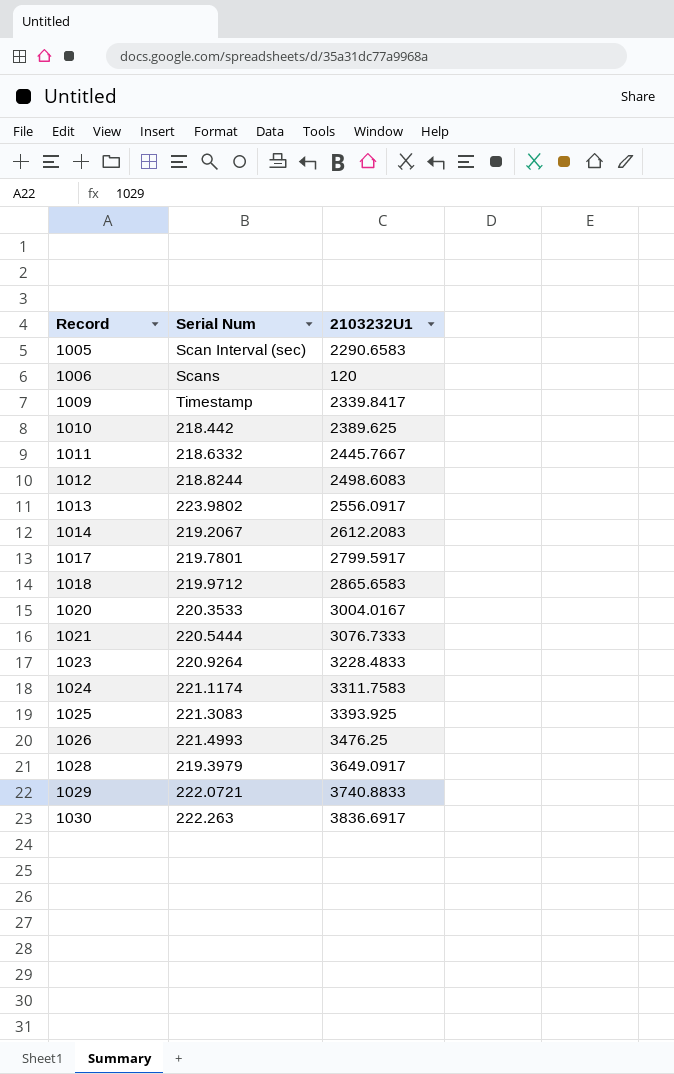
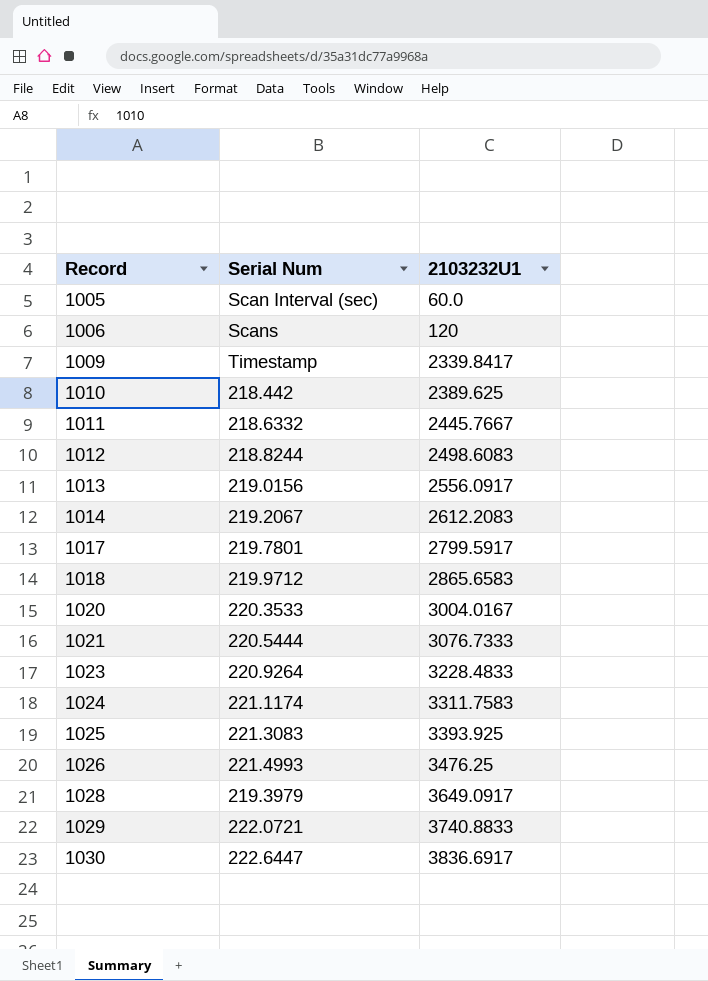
1005 | 2103232U1: 2290.6583 -> 60.0
1013 | Serial Num: 223.9802 -> 219.0156
1030 | Serial Num: 222.263 -> 222.6447

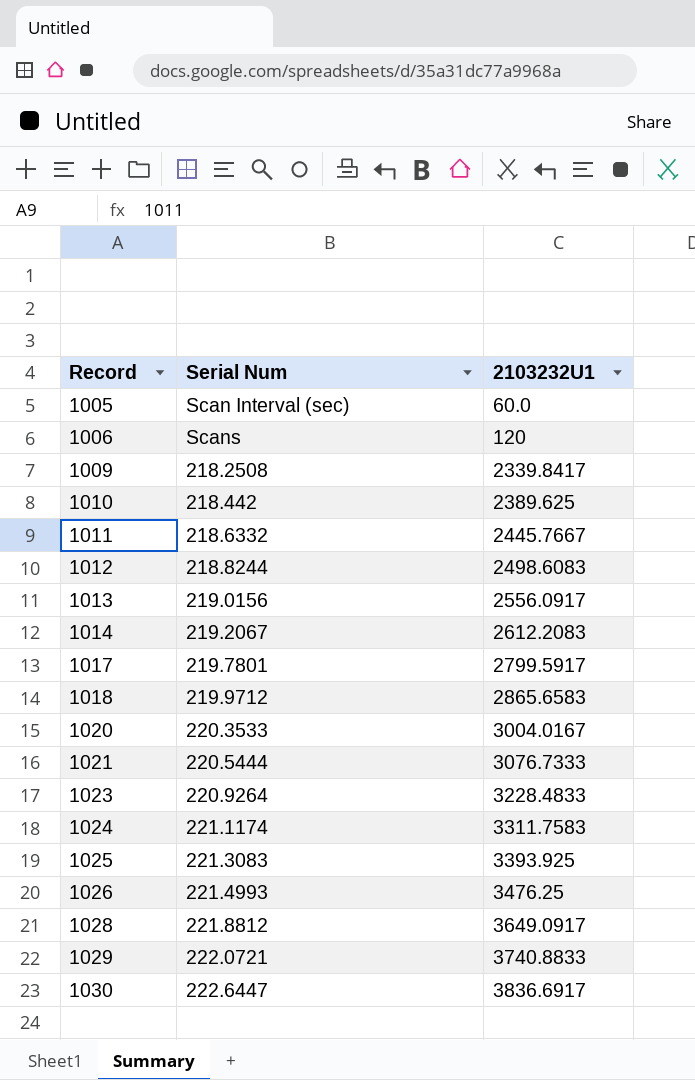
1009 | Serial Num: Timestamp -> 218.2508
1028 | Serial Num: 219.3979 -> 221.8812

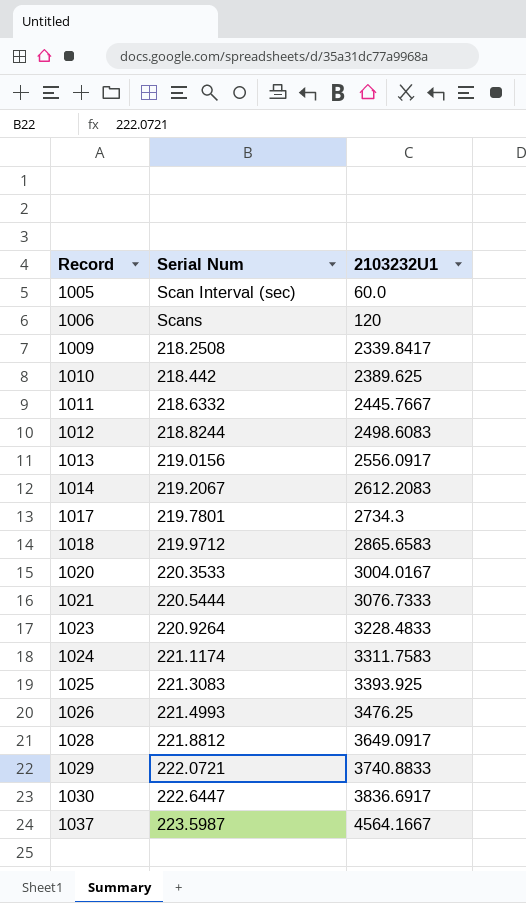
1017 | 2103232U1: 2799.5917 -> 2734.3
row 1037: none -> 223.5987 | 4564.1667

